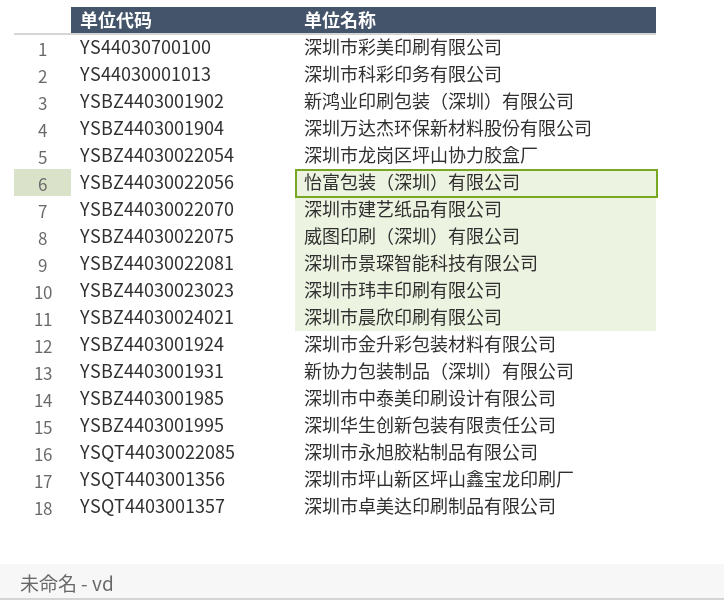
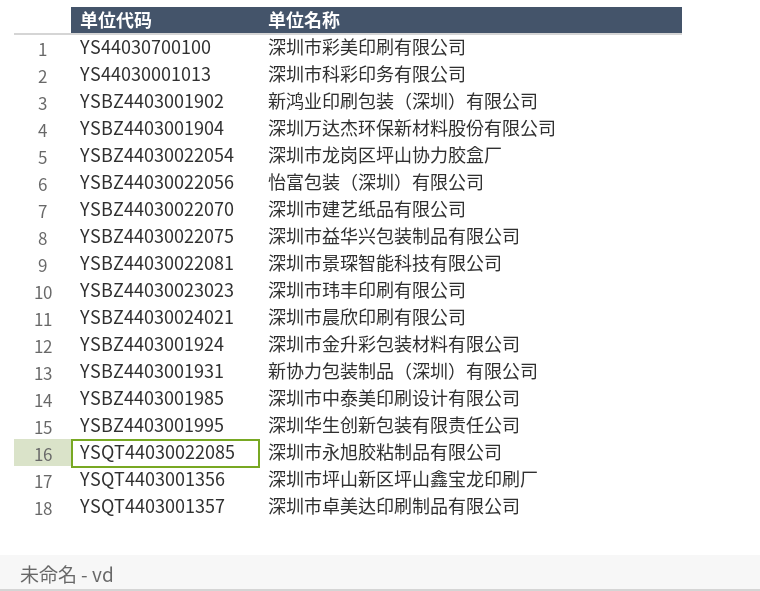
YSBZ44030022075 | 单位名称: 威图印刷（深圳）有限公司 -> 深圳市益华兴包装制品有限公司

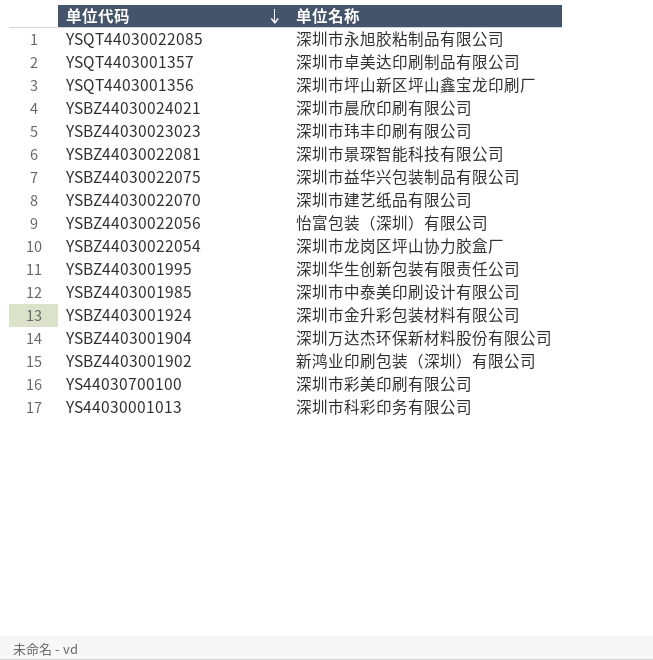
row order: none -> 单位代码 descending
row YSBZ4403001931: 新协力包装制品（深圳）有限公司 -> none

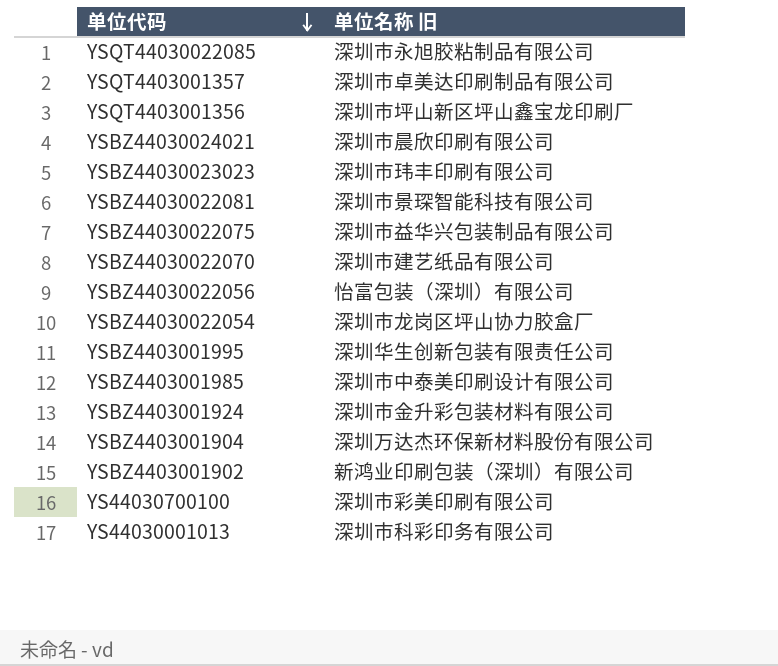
column name: 单位名称 -> 单位名称 旧

